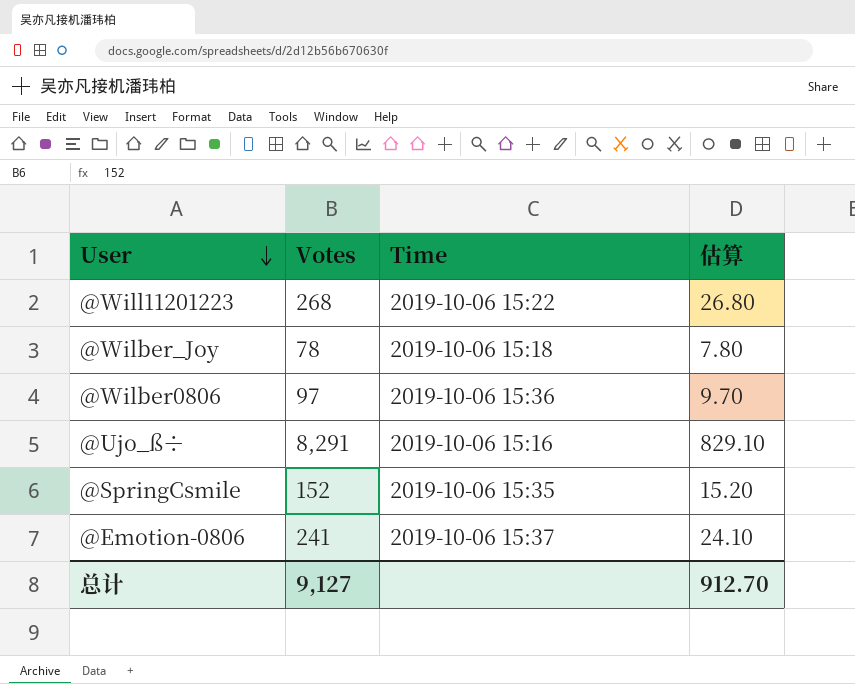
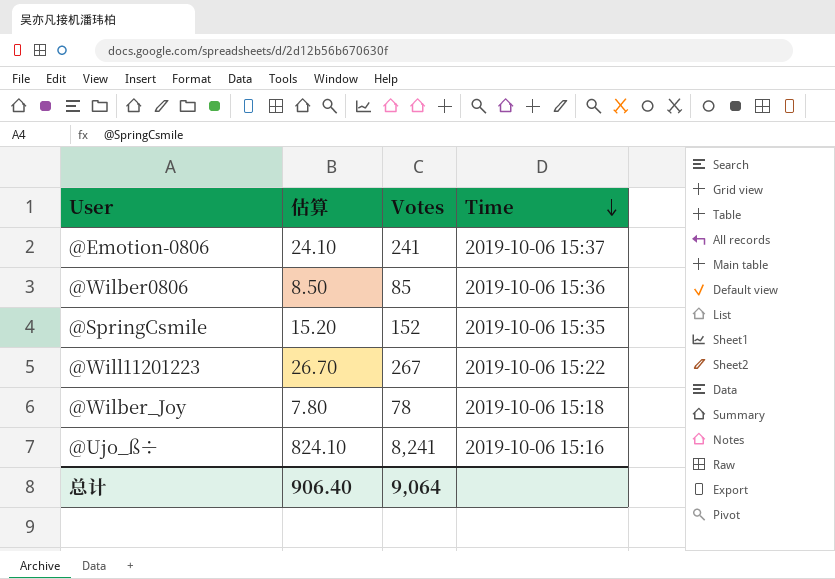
row order: User descending -> Time descending
column 估算 | position: 4 -> 2
@Wilber0806 | 估算: 9.70 -> 8.50
@Wilber0806 | Votes: 97 -> 85
@Will11201223 | 估算: 26.80 -> 26.70
@Will11201223 | Votes: 268 -> 267
@Ujo_ß÷ | 估算: 829.10 -> 824.10
@Ujo_ß÷ | Votes: 8,291 -> 8,241
总计 | 估算: 912.70 -> 906.40
总计 | Votes: 9,127 -> 9,064

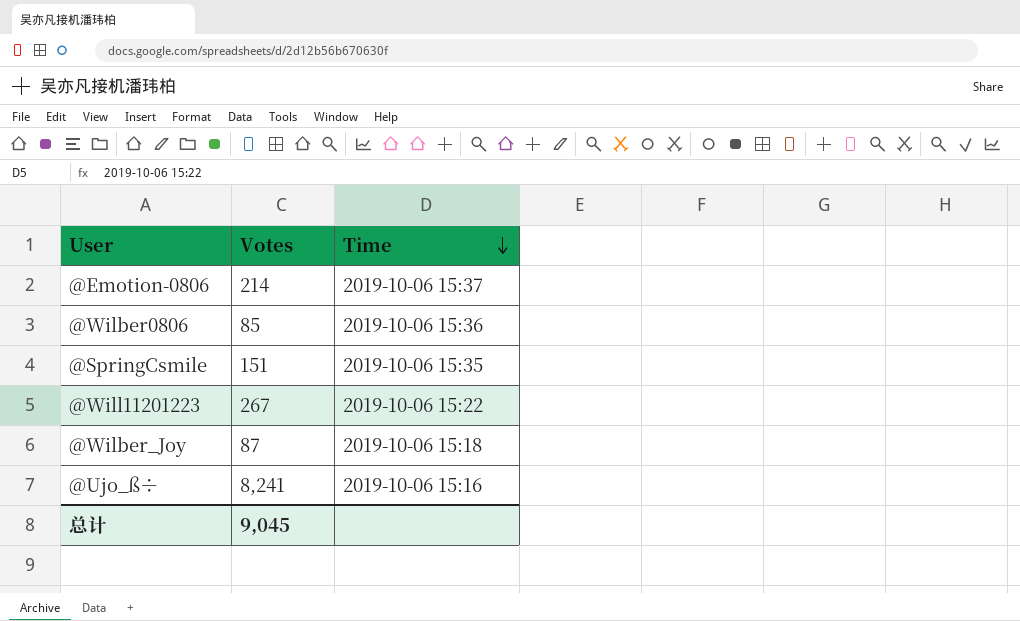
column 估算 | formula: [Votes] * 0.1 -> none
@Emotion-0806 | Votes: 241 -> 214
@SpringCsmile | Votes: 152 -> 151
@Wilber_Joy | Votes: 78 -> 87
总计 | Votes: 9,064 -> 9,045

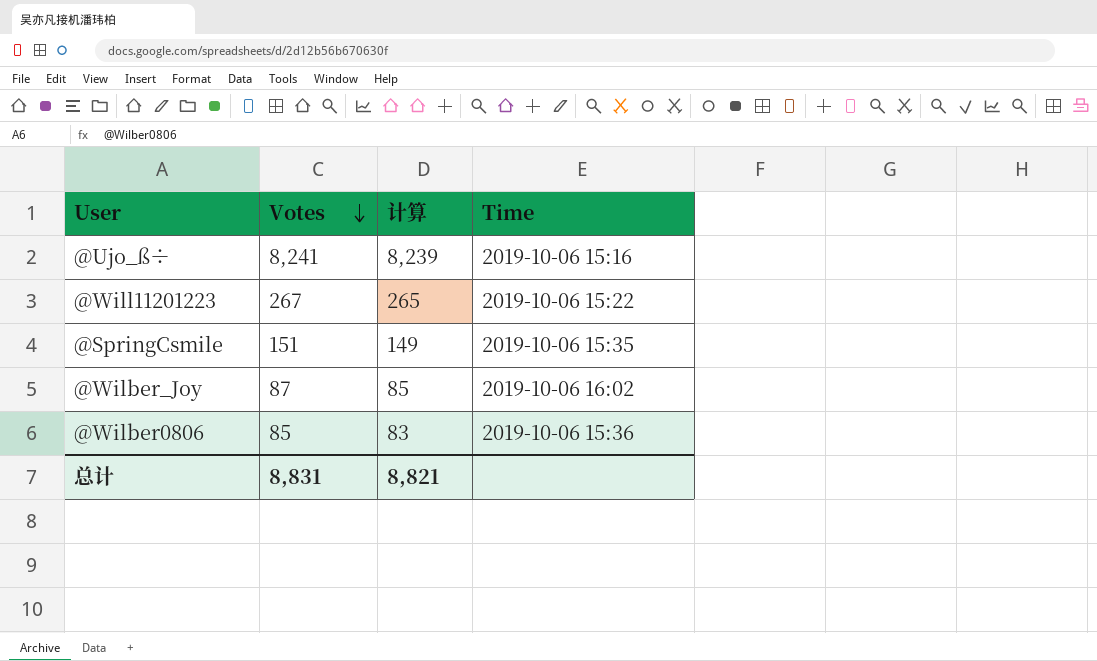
row order: Time descending -> Votes descending
column 计算 | formula: none -> [Votes] - 2
row @Emotion-0806: 214 | 2019-10-06 15:37 -> none
@Wilber_Joy | Time: 2019-10-06 15:18 -> 2019-10-06 16:02
总计 | Votes: 9,045 -> 8,831

